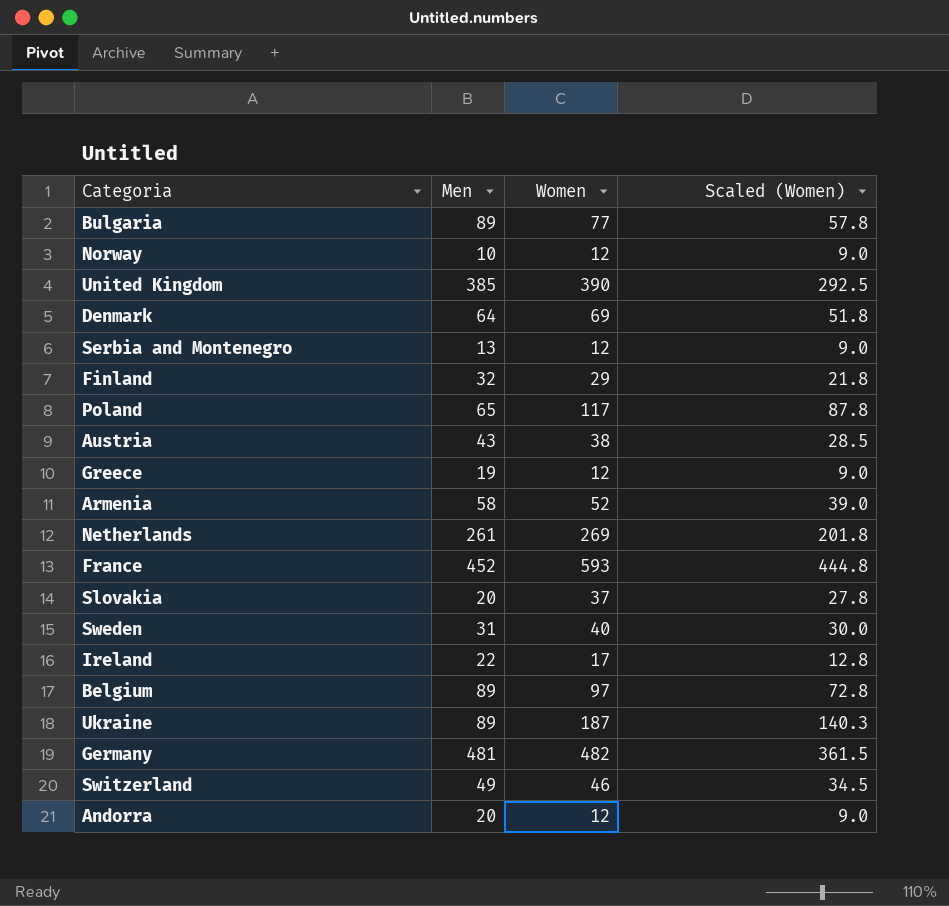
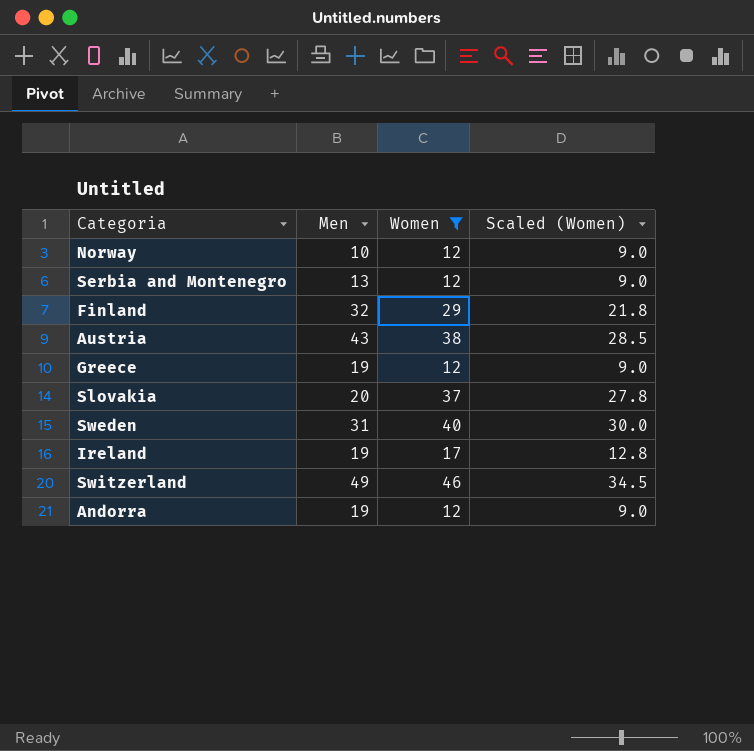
filter: none -> Women <= 46
Ireland | Men: 22 -> 19
Andorra | Men: 20 -> 19

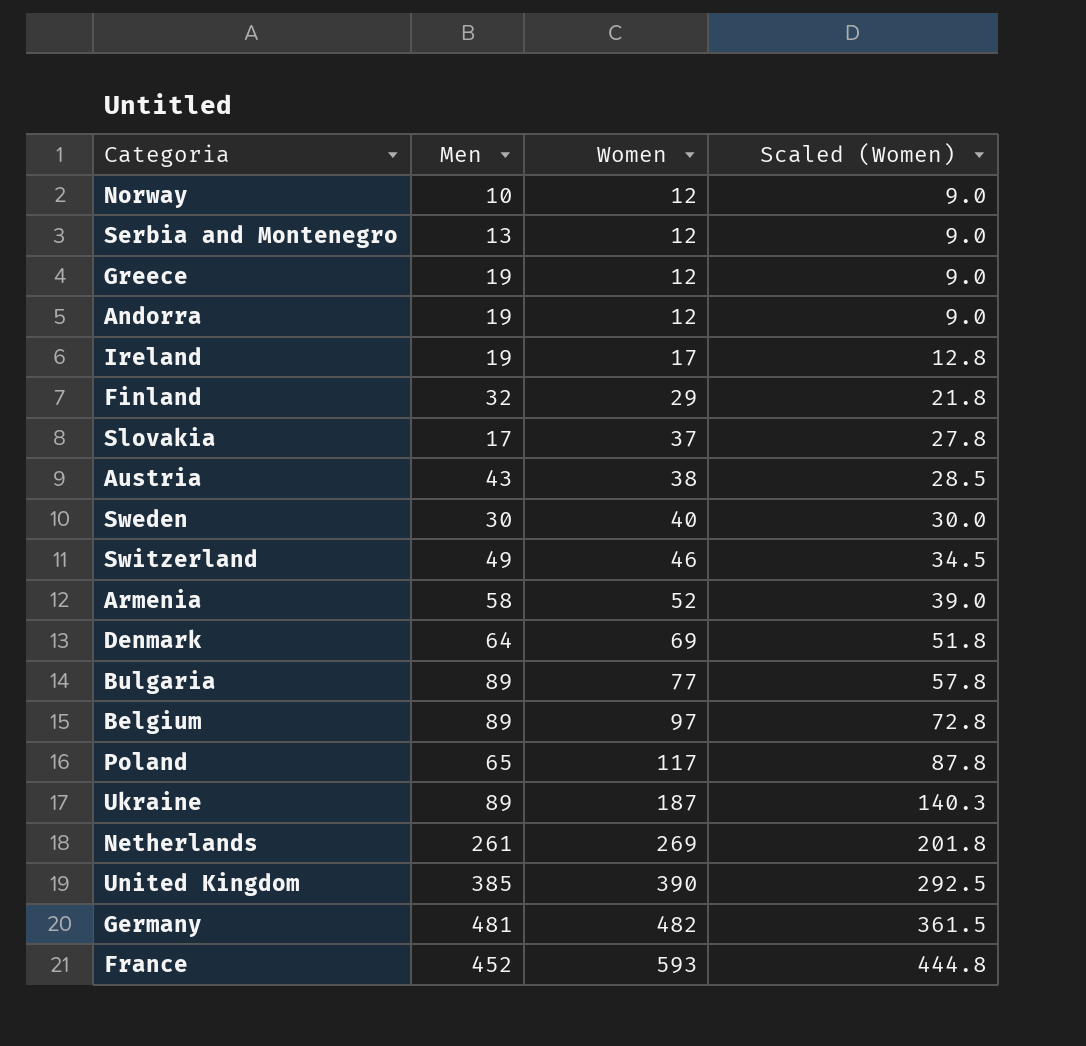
filter: Women <= 46 -> none
row order: none -> Women ascending
Slovakia | Men: 20 -> 17
Sweden | Men: 31 -> 30

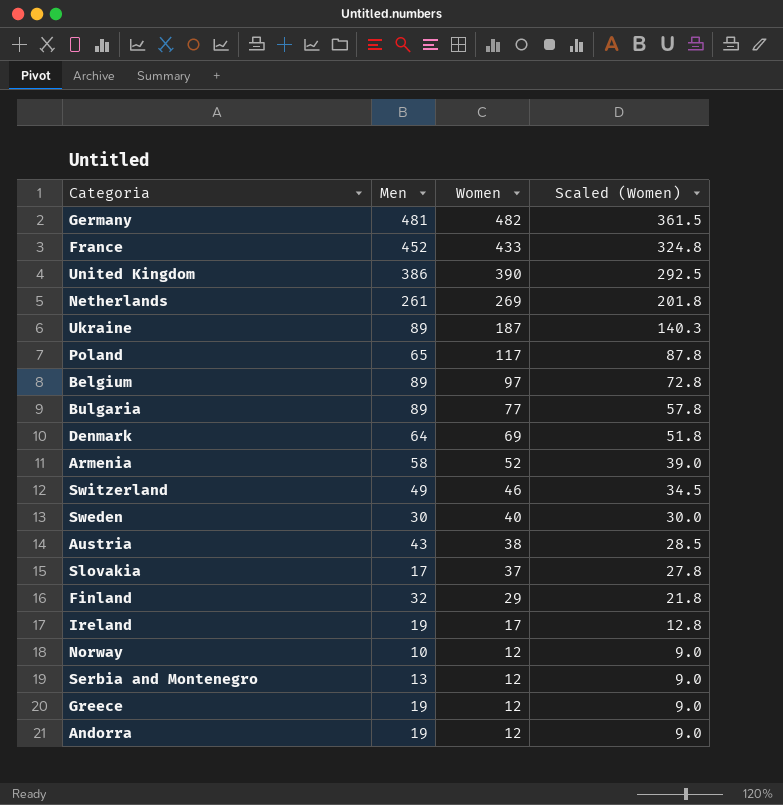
row order: Women ascending -> Women descending
France | Women: 593 -> 433
France | Scaled (Women): 444.8 -> 324.8
United Kingdom | Men: 385 -> 386

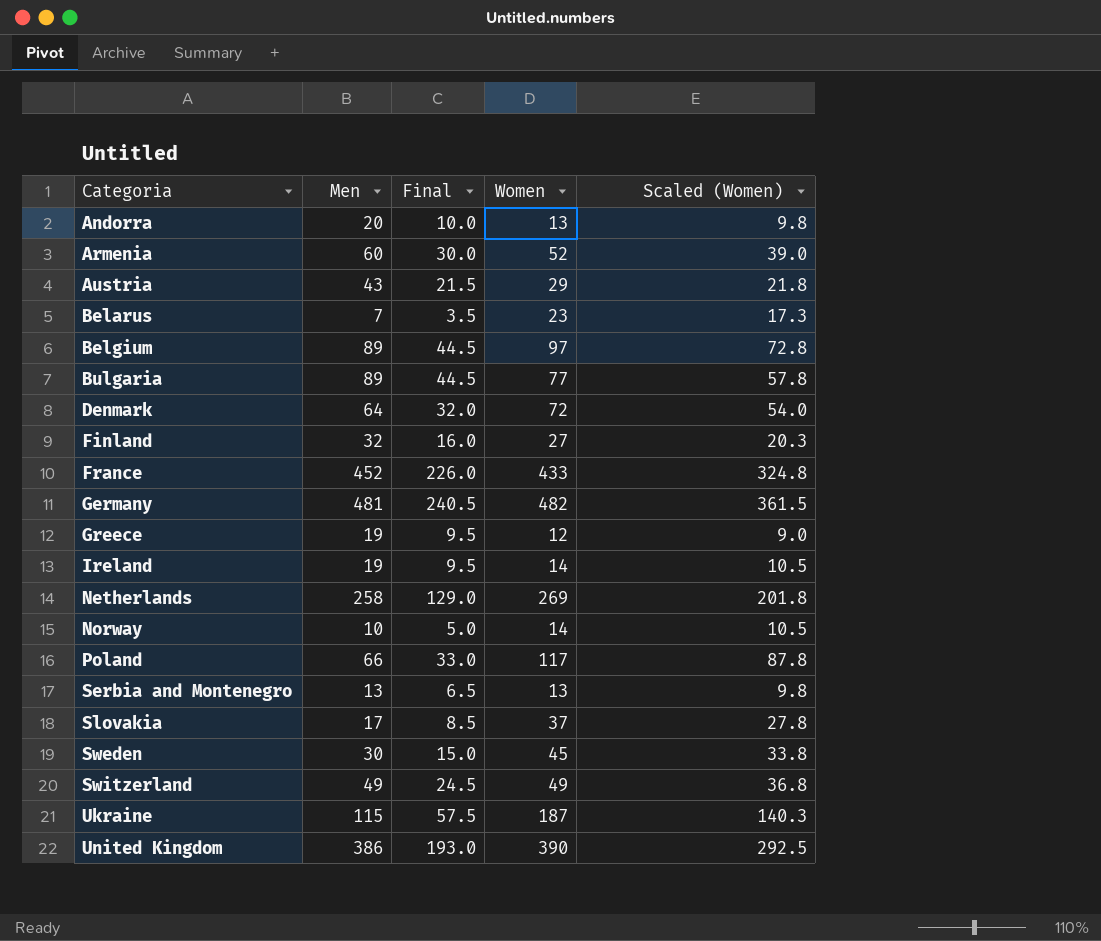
row order: Women descending -> Categoria ascending
column Final | formula: none -> [Men] * 0.5
Andorra | Men: 19 -> 20
Andorra | Women: 12 -> 13
Andorra | Scaled (Women): 9.0 -> 9.8
Armenia | Men: 58 -> 60
Austria | Women: 38 -> 29
Austria | Scaled (Women): 28.5 -> 21.8
row Belarus: none -> 7 | 3.5 | 23 | 17.3
Denmark | Women: 69 -> 72
Denmark | Scaled (Women): 51.8 -> 54.0
Finland | Women: 29 -> 27
Finland | Scaled (Women): 21.8 -> 20.3
Ireland | Women: 17 -> 14
Ireland | Scaled (Women): 12.8 -> 10.5
Netherlands | Men: 261 -> 258
Norway | Women: 12 -> 14
Norway | Scaled (Women): 9.0 -> 10.5
Poland | Men: 65 -> 66
Serbia and Montenegro | Women: 12 -> 13
Serbia and Montenegro | Scaled (Women): 9.0 -> 9.8
Sweden | Women: 40 -> 45
Sweden | Scaled (Women): 30.0 -> 33.8
Switzerland | Women: 46 -> 49
Switzerland | Scaled (Women): 34.5 -> 36.8
Ukraine | Men: 89 -> 115

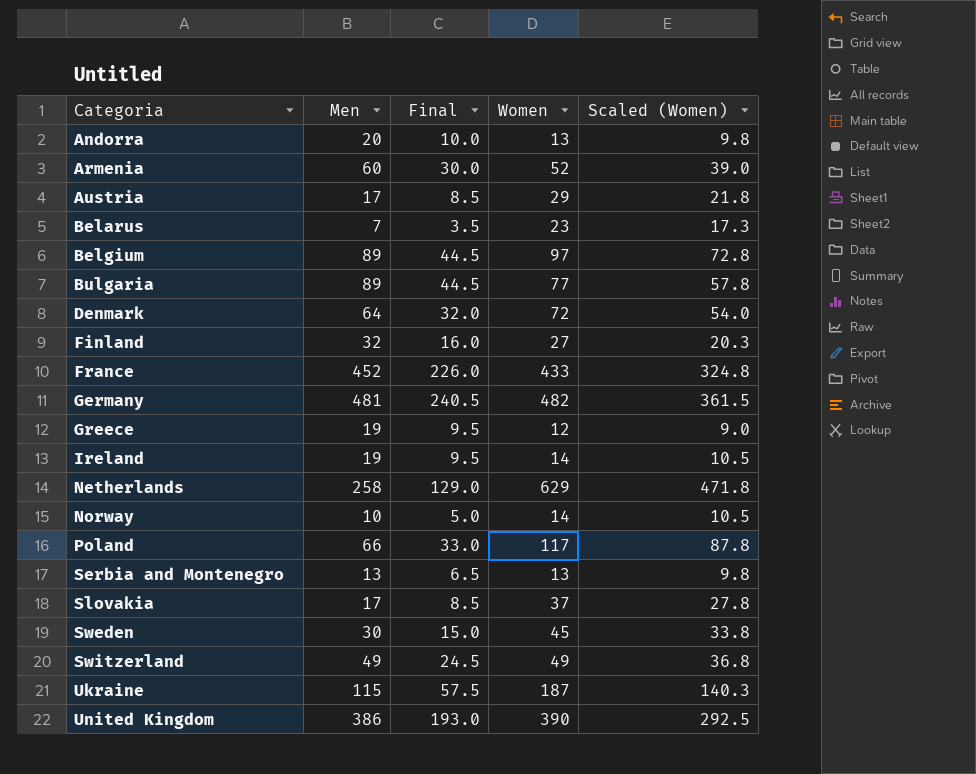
Austria | Men: 43 -> 17
Austria | Final: 21.5 -> 8.5
Netherlands | Women: 269 -> 629
Netherlands | Scaled (Women): 201.8 -> 471.8

